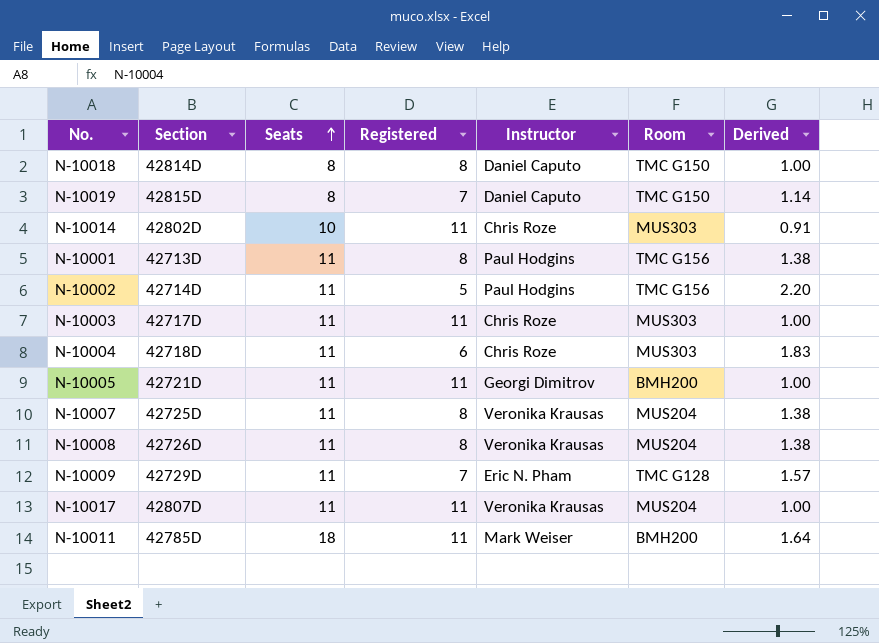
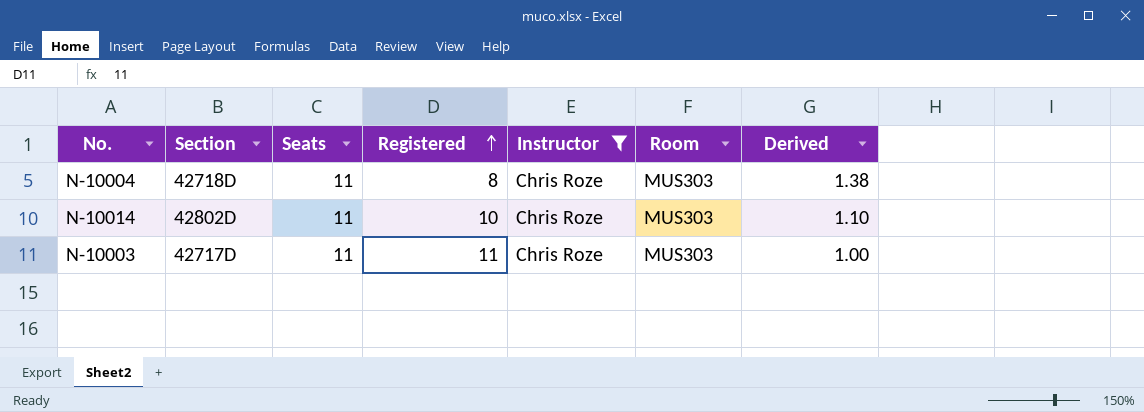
filter: none -> Instructor = Chris Roze
row order: Seats ascending -> Registered ascending
N-10004 | Registered: 6 -> 8
N-10004 | Derived: 1.83 -> 1.38
N-10014 | Seats: 10 -> 11
N-10014 | Registered: 11 -> 10
N-10014 | Derived: 0.91 -> 1.10

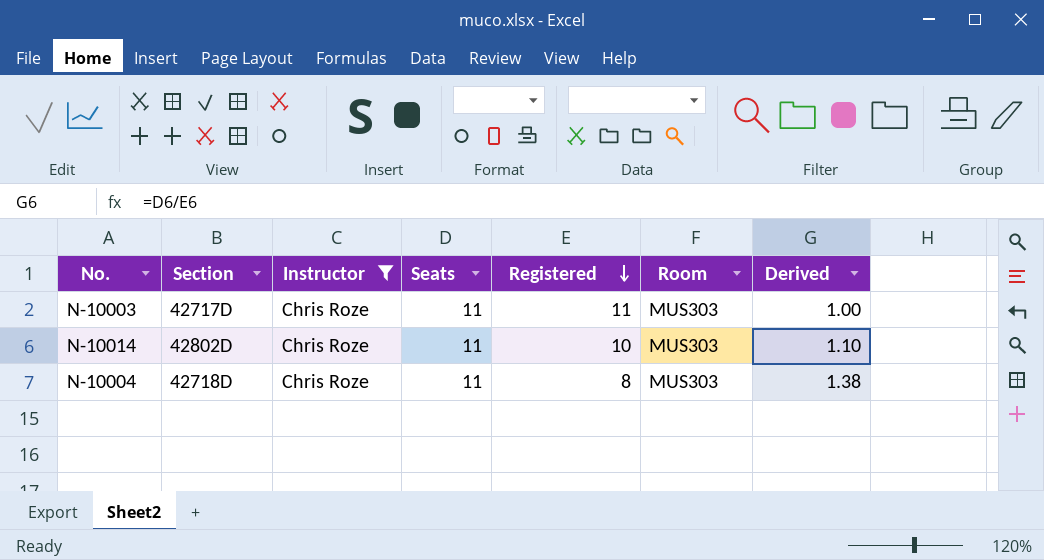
row order: Registered ascending -> Registered descending
column Instructor | position: 5 -> 3

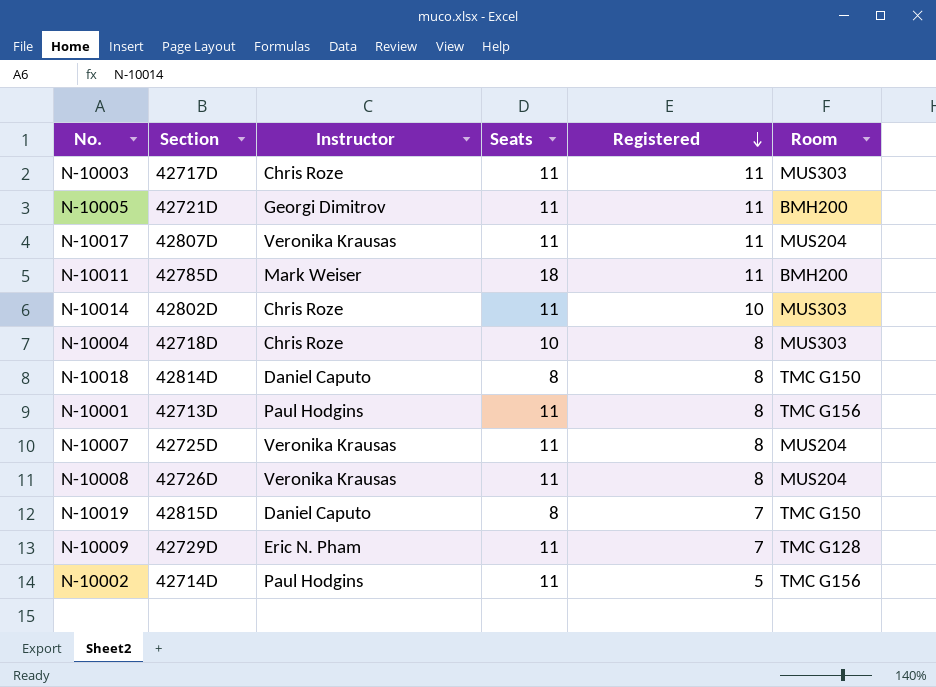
filter: Instructor = Chris Roze -> none
column Derived | formula: [Seats] / [Registered] -> none
N-10004 | Seats: 11 -> 10

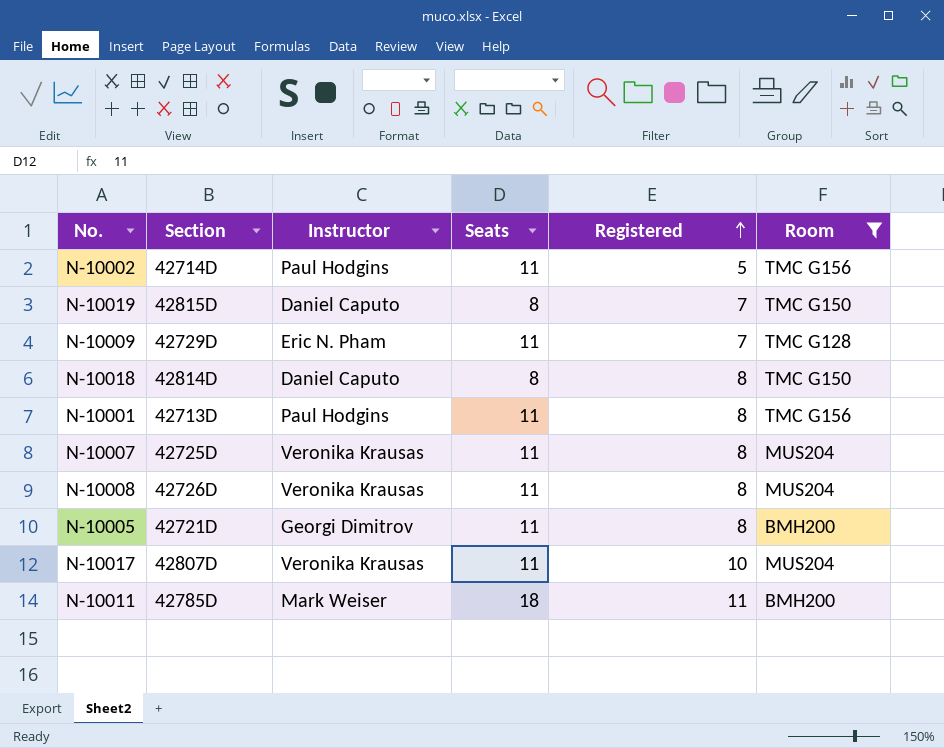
filter: none -> Room != MUS303
row order: Registered descending -> Registered ascending
N-10005 | Registered: 11 -> 8
N-10017 | Registered: 11 -> 10

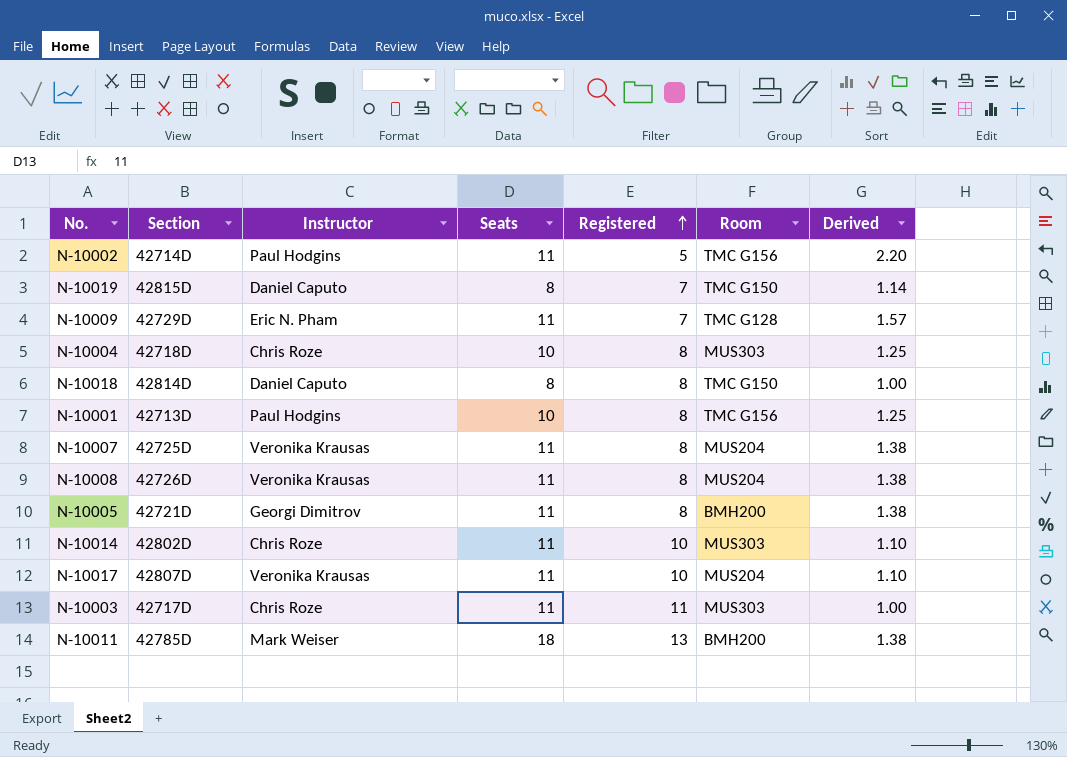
filter: Room != MUS303 -> none
column Derived | formula: none -> [Seats] / [Registered]
N-10001 | Seats: 11 -> 10
N-10011 | Registered: 11 -> 13

